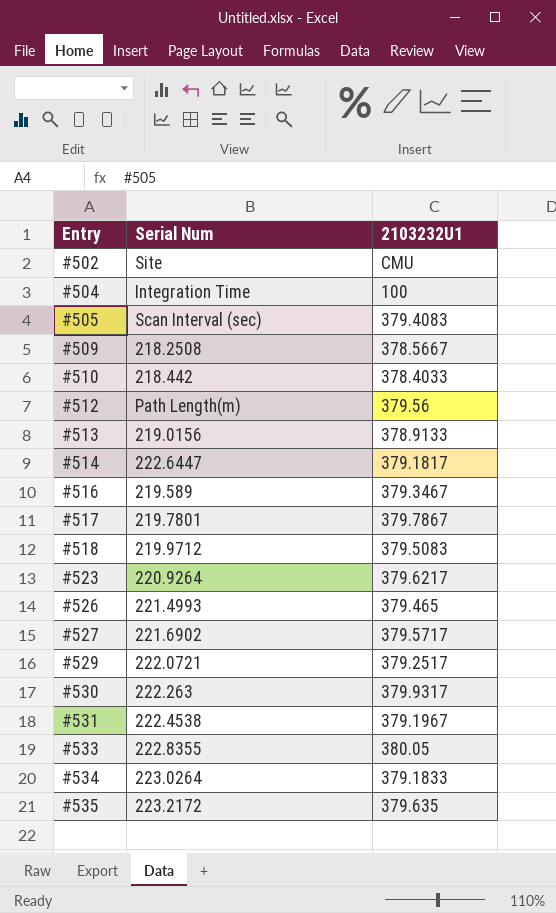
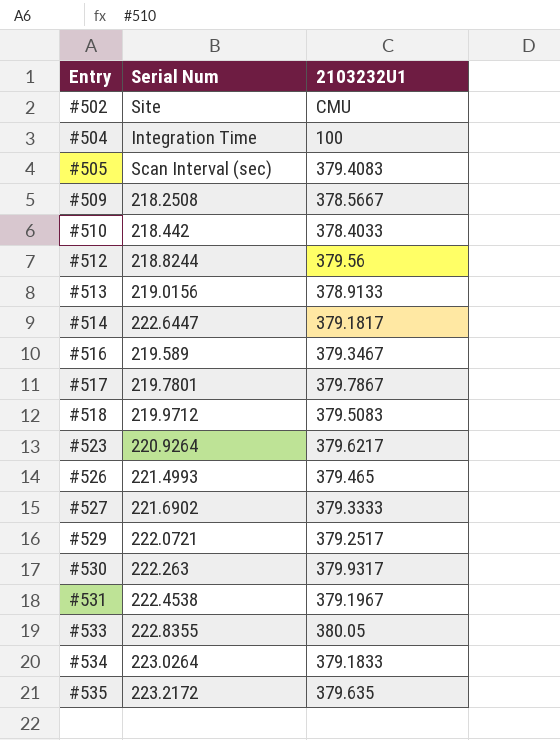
#512 | Serial Num: Path Length(m) -> 218.8244
#527 | 2103232U1: 379.5717 -> 379.3333

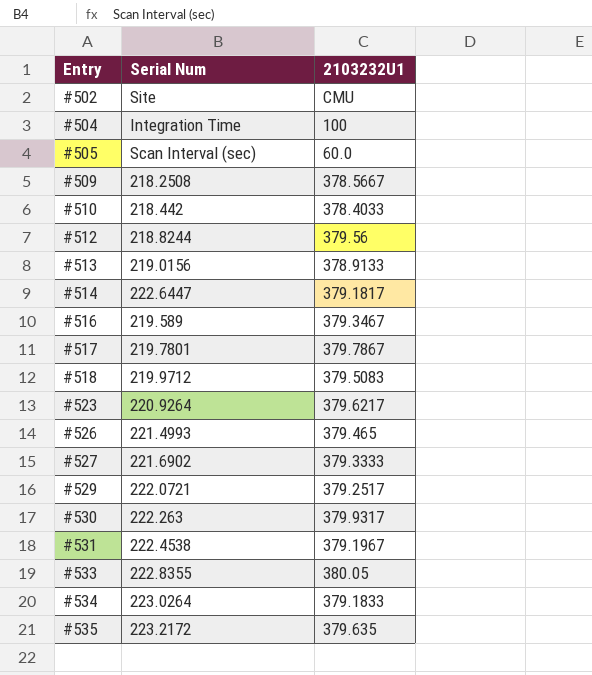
#505 | 2103232U1: 379.4083 -> 60.0

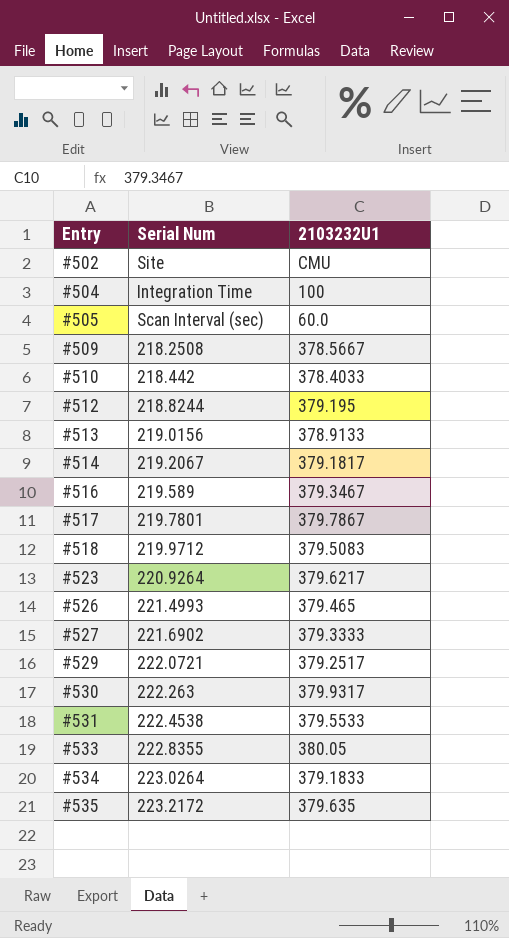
#512 | 2103232U1: 379.56 -> 379.195
#514 | Serial Num: 222.6447 -> 219.2067
#531 | 2103232U1: 379.1967 -> 379.5533

